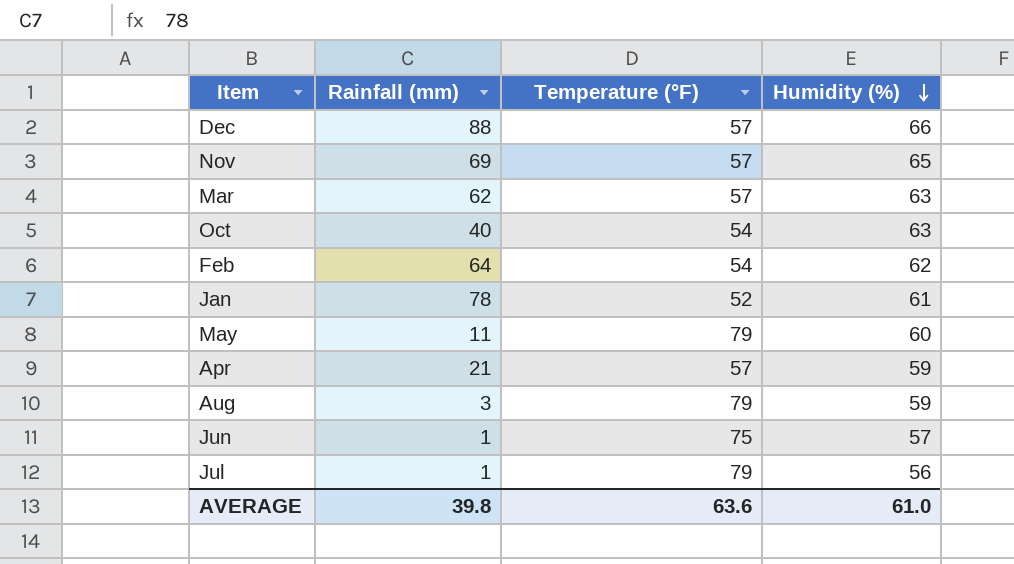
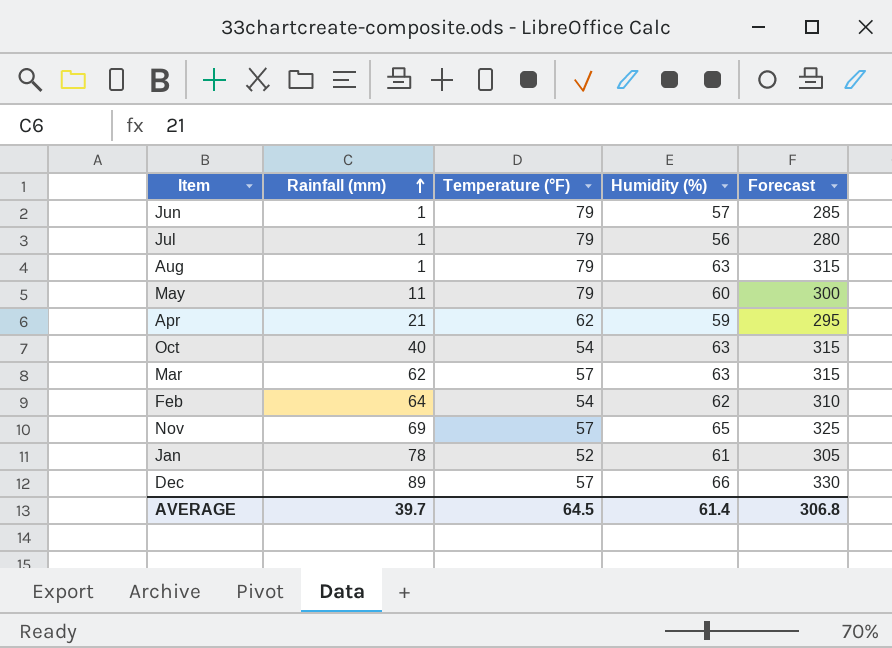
row order: Humidity (%) descending -> Rainfall (mm) ascending
column Forecast | formula: none -> [Humidity (%)] * 5
Jun | Temperature (°F): 75 -> 79
Aug | Rainfall (mm): 3 -> 1
Aug | Humidity (%): 59 -> 63
Apr | Temperature (°F): 57 -> 62
Dec | Rainfall (mm): 88 -> 89
AVERAGE | Rainfall (mm): 39.8 -> 39.7
AVERAGE | Temperature (°F): 63.6 -> 64.5
AVERAGE | Humidity (%): 61.0 -> 61.4

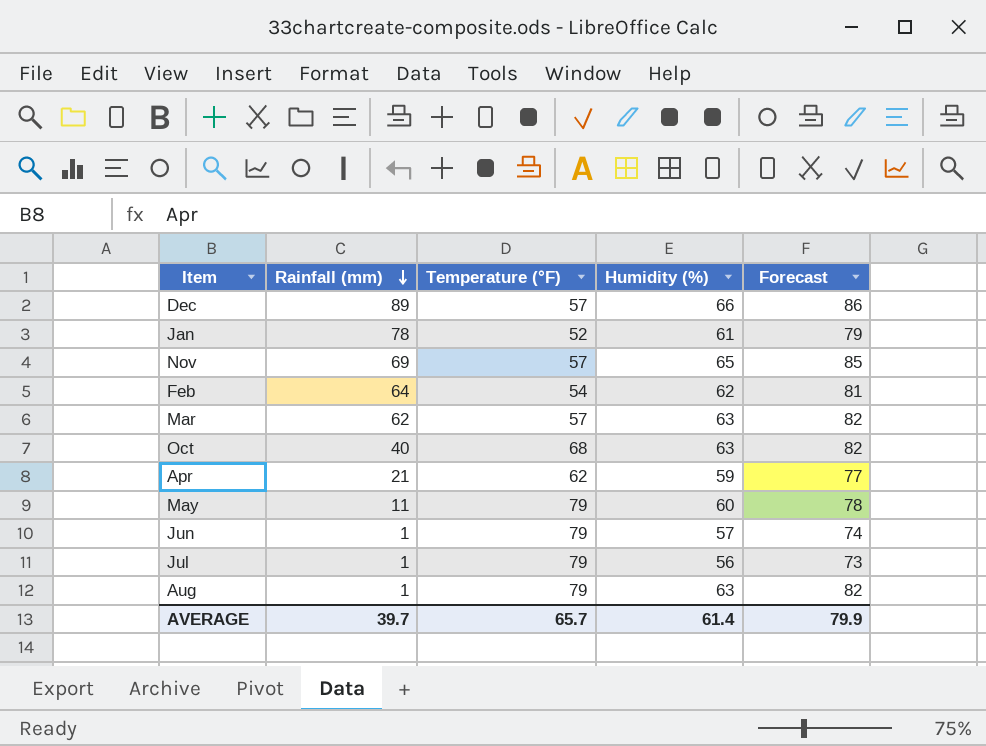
row order: Rainfall (mm) ascending -> Rainfall (mm) descending
column Forecast | formula: [Humidity (%)] * 5 -> [Humidity (%)] * 1.3
Oct | Temperature (°F): 54 -> 68
AVERAGE | Temperature (°F): 64.5 -> 65.7
AVERAGE | Forecast: 306.8 -> 79.9

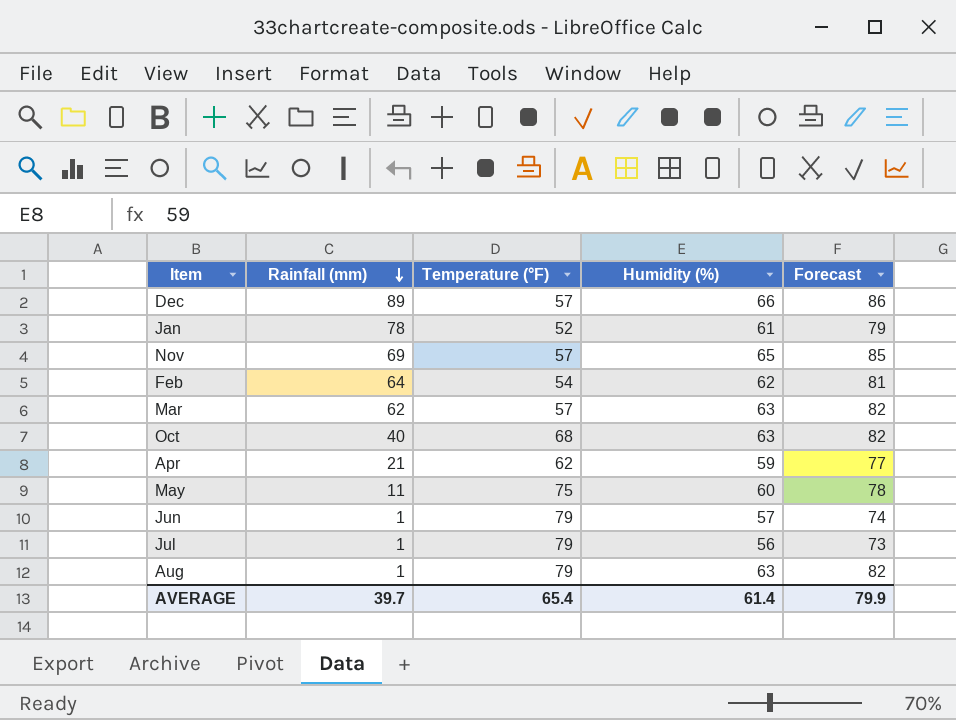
May | Temperature (°F): 79 -> 75
AVERAGE | Temperature (°F): 65.7 -> 65.4

